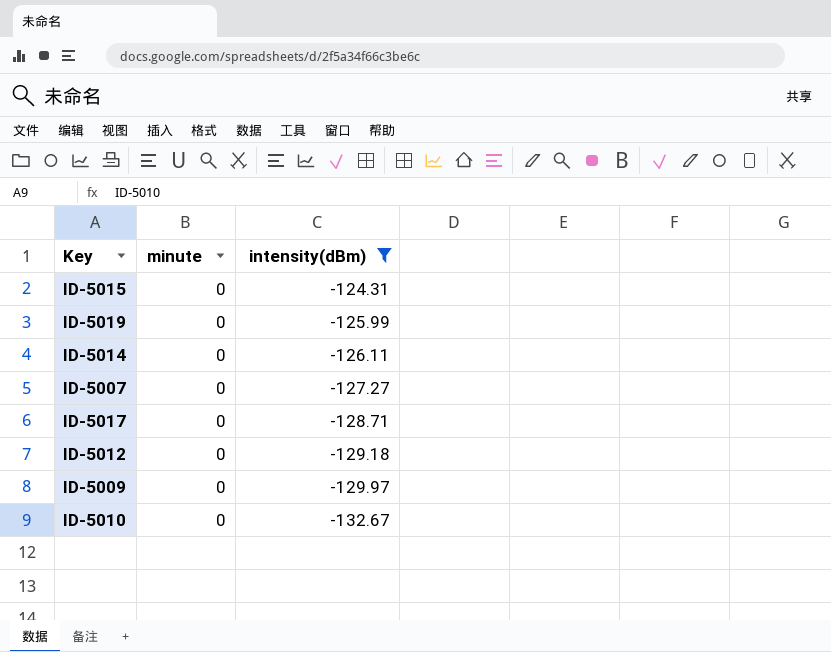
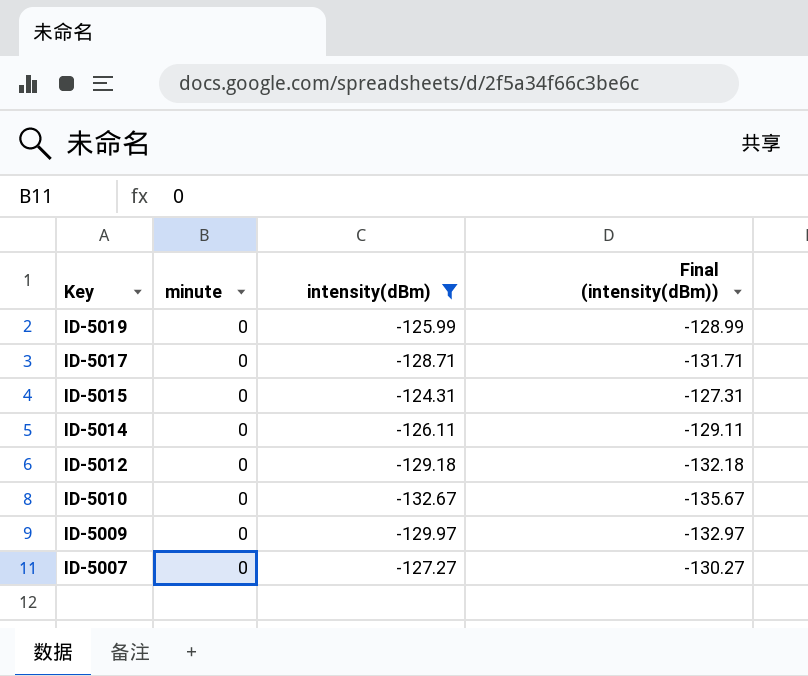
row order: intensity(dBm) descending -> Key descending
column Final (intensity(dBm)) | formula: none -> [intensity(dBm)] - 3

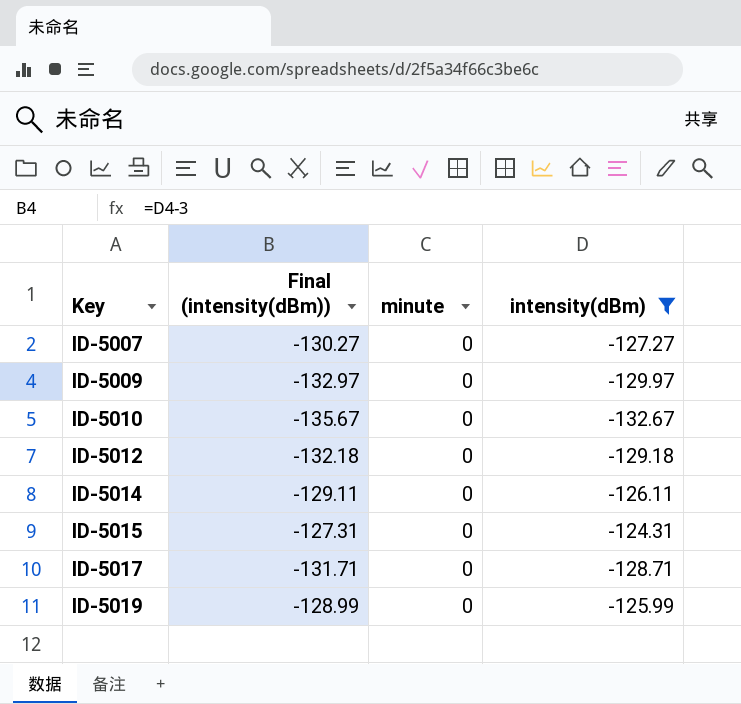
row order: Key descending -> Key ascending
column Final (intensity(dBm)) | position: 4 -> 2

